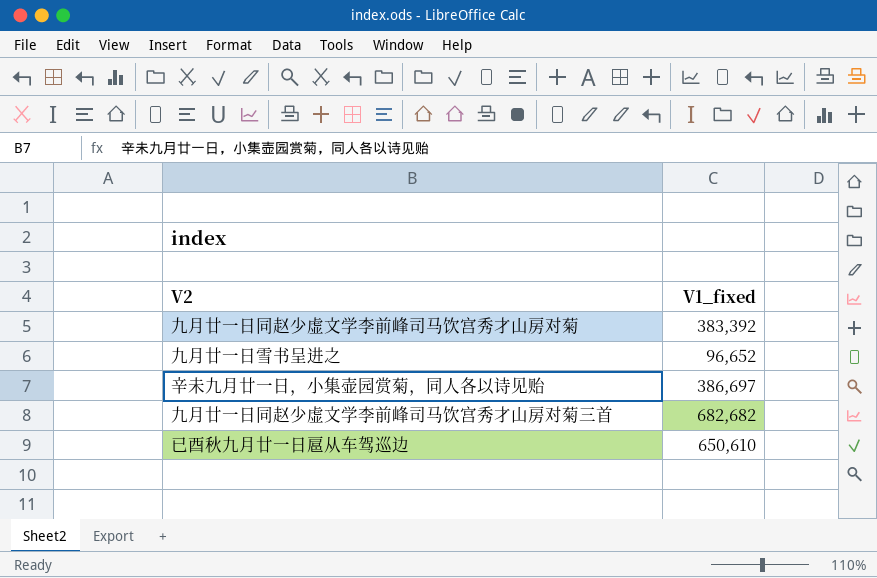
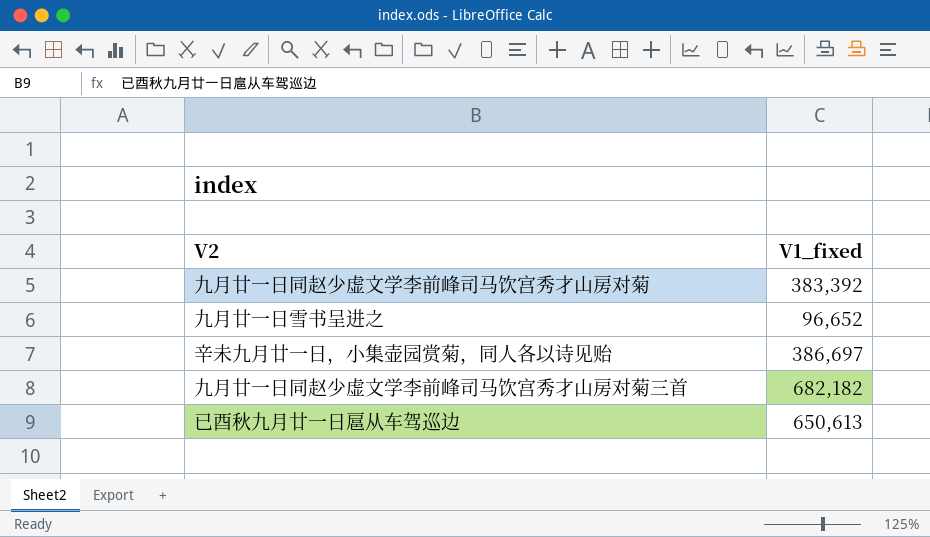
九月廿一日同赵少虚文学李前峰司马饮宫秀才山房对菊三首 | V1_fixed: 682,682 -> 682,182
已酉秋九月廿一日扈从车驾巡边 | V1_fixed: 650,610 -> 650,613

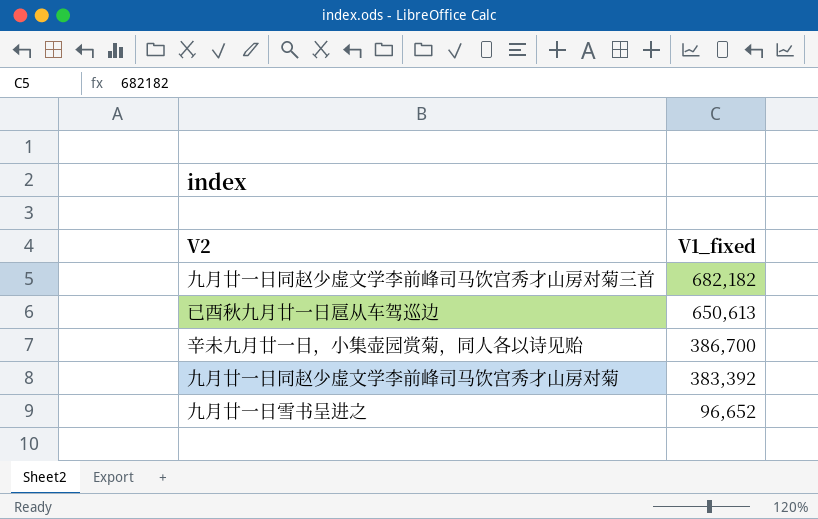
row order: none -> V1_fixed descending
辛未九月廿一日，小集壶园赏菊，同人各以诗见贻 | V1_fixed: 386,697 -> 386,700

